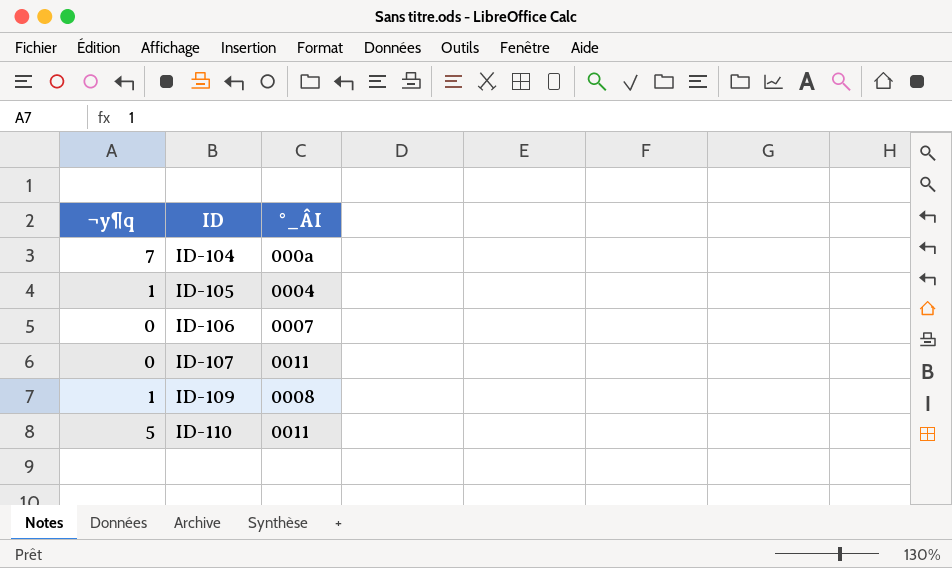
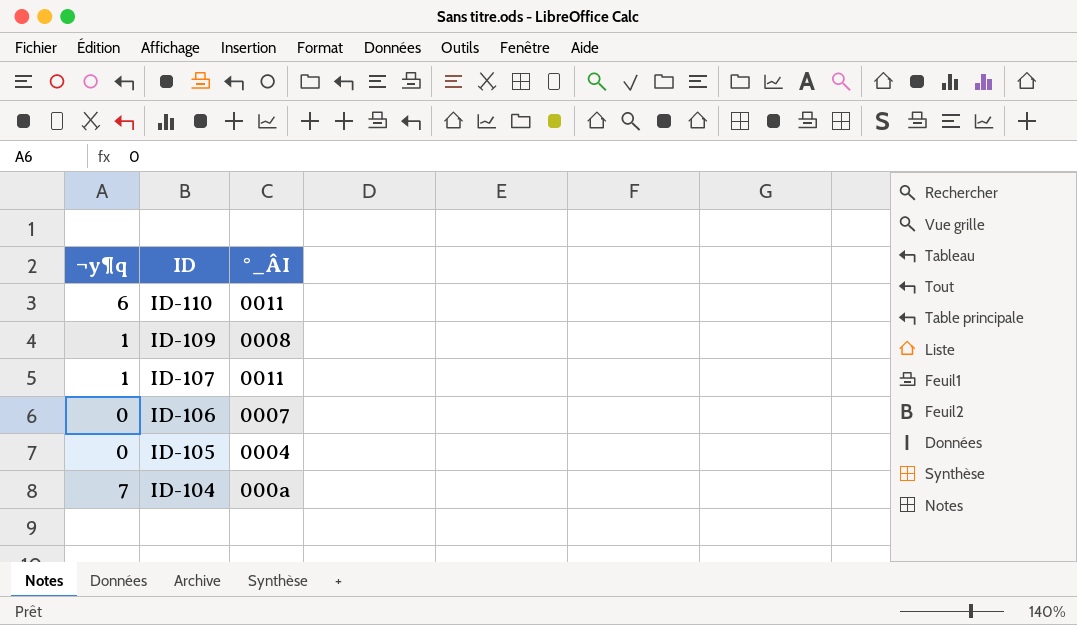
row order: ID ascending -> ID descending
ID-110 | ¬y¶q: 5 -> 6
ID-107 | ¬y¶q: 0 -> 1
ID-105 | ¬y¶q: 1 -> 0

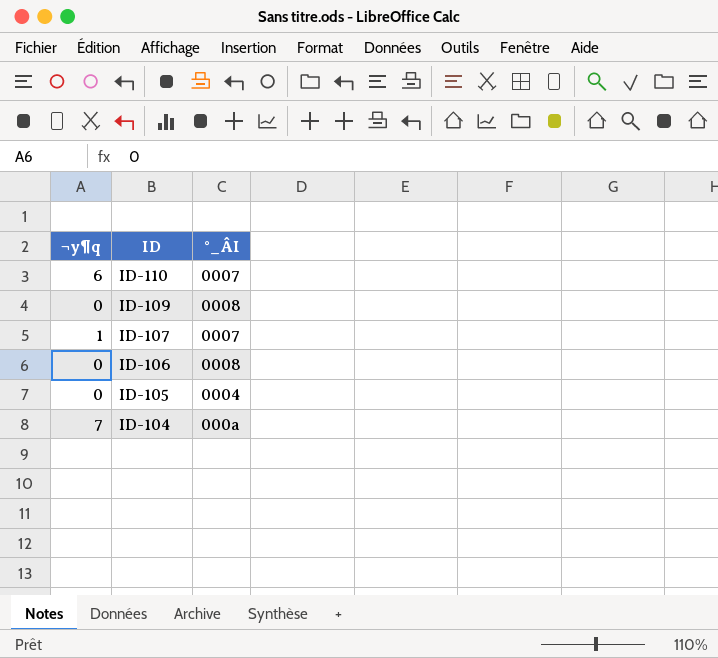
ID-110 | °_ÂI: 0011 -> 0007
ID-109 | ¬y¶q: 1 -> 0
ID-107 | °_ÂI: 0011 -> 0007
ID-106 | °_ÂI: 0007 -> 0008

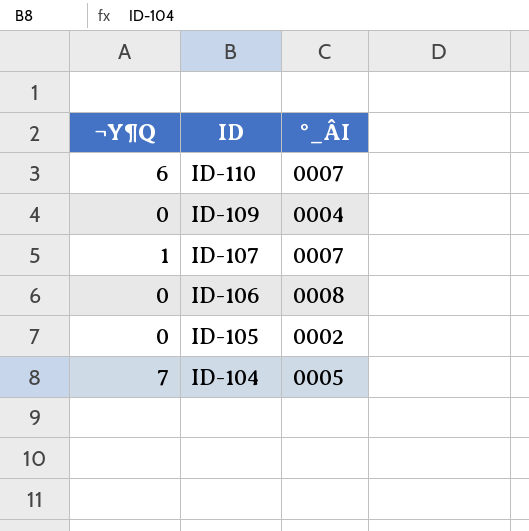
column name: ¬y¶q -> ¬Y¶Q
ID-109 | °_ÂI: 0008 -> 0004
ID-105 | °_ÂI: 0004 -> 0002
ID-104 | °_ÂI: 000a -> 0005

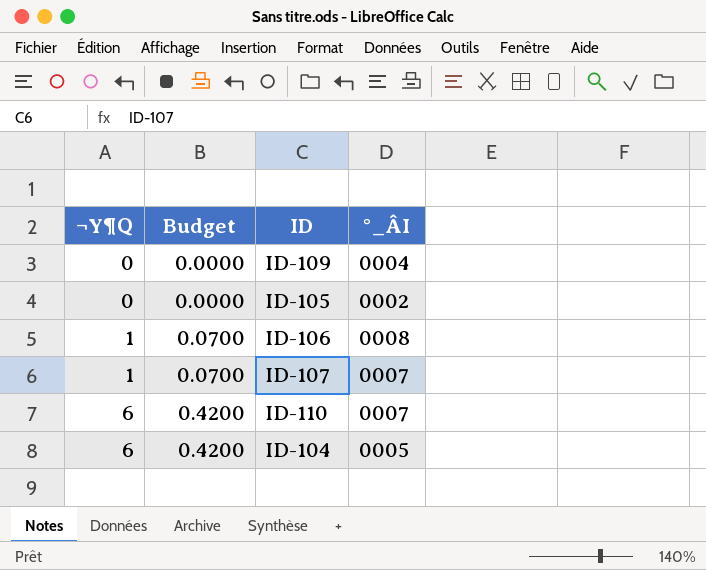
row order: ID descending -> ¬Y¶Q ascending
column Budget | formula: none -> [¬Y¶Q] * 0.07
ID-106 | ¬Y¶Q: 0 -> 1
ID-104 | ¬Y¶Q: 7 -> 6

